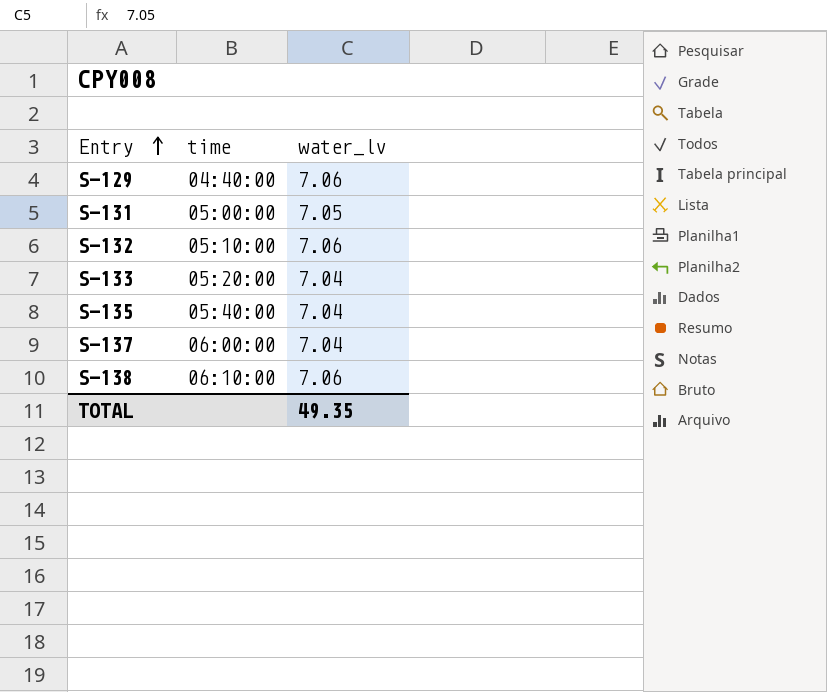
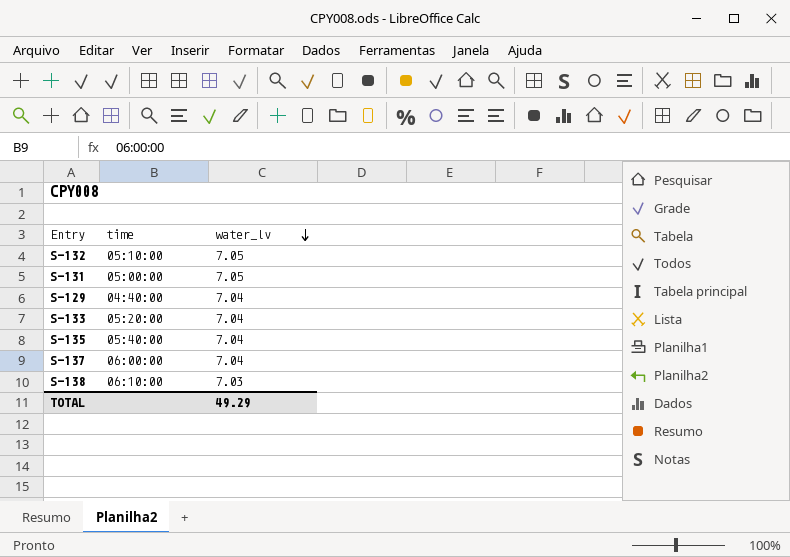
row order: Entry ascending -> water_lv descending
S-132 | water_lv: 7.06 -> 7.05
S-129 | water_lv: 7.06 -> 7.04
S-138 | water_lv: 7.06 -> 7.03
TOTAL | water_lv: 49.35 -> 49.29

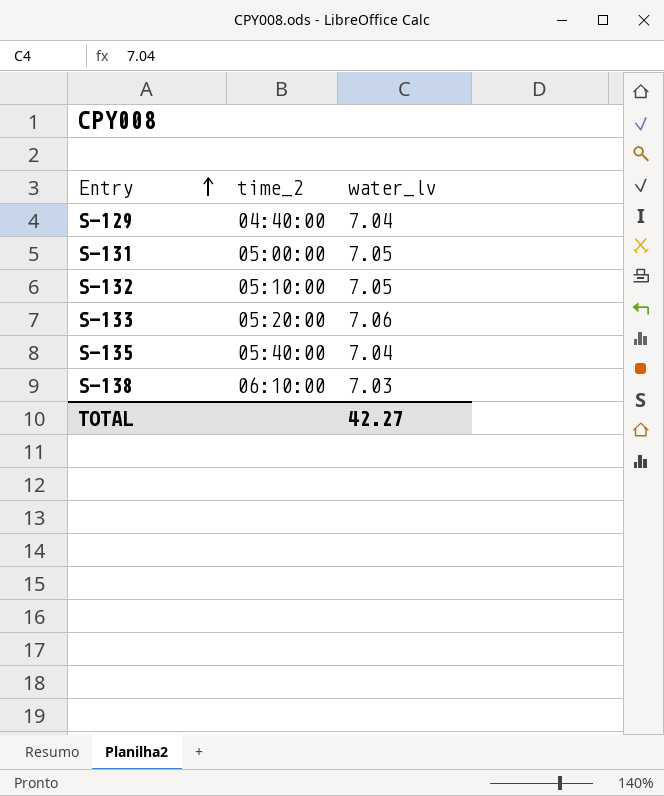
row order: water_lv descending -> Entry ascending
column name: time -> time_2
row S-137: 06:00:00 | 7.04 -> none
S-133 | water_lv: 7.04 -> 7.06
TOTAL | water_lv: 49.29 -> 42.27

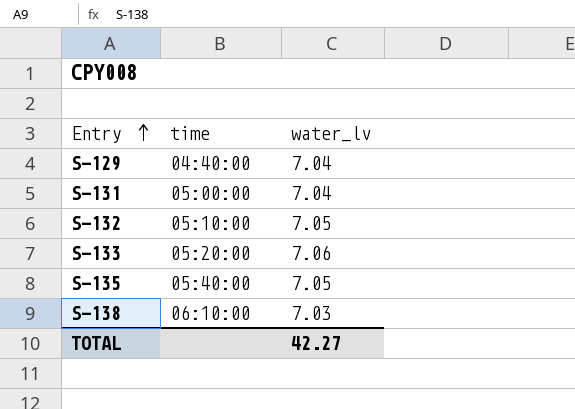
column name: time_2 -> time
S-131 | water_lv: 7.05 -> 7.04
S-135 | water_lv: 7.04 -> 7.05

